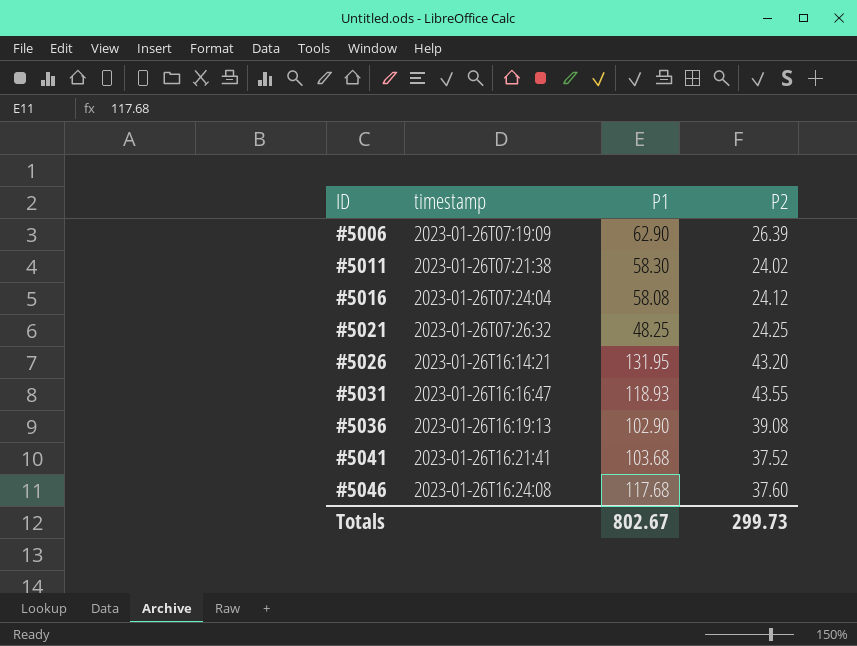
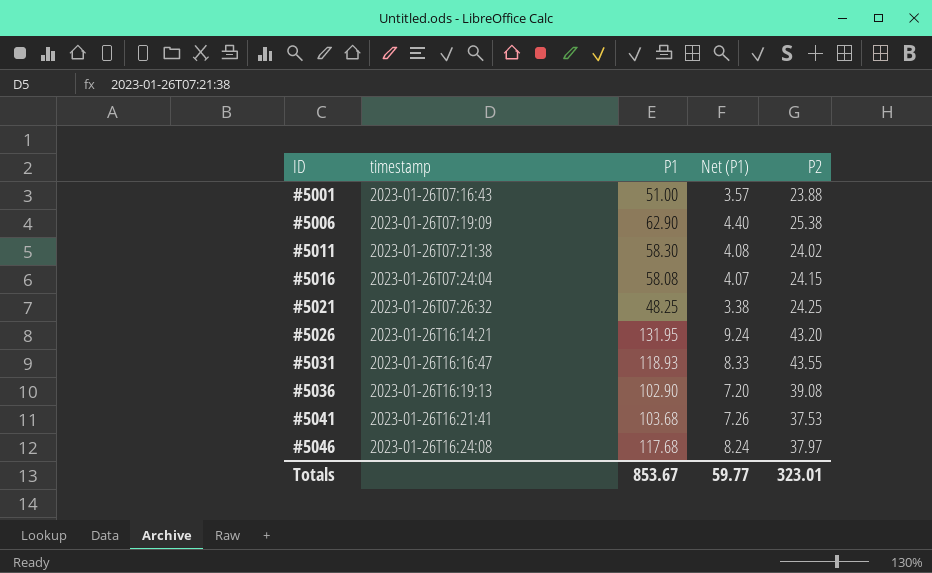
column Net (P1) | formula: none -> [P1] * 0.07
row #5001: none -> 2023-01-26T07:16:43 | 51.00 | 3.57 | 23.88
#5006 | P2: 26.39 -> 25.38
#5016 | P2: 24.12 -> 24.15
#5041 | P2: 37.52 -> 37.53
#5046 | P2: 37.60 -> 37.97
Totals | P1: 802.67 -> 853.67
Totals | P2: 299.73 -> 323.01

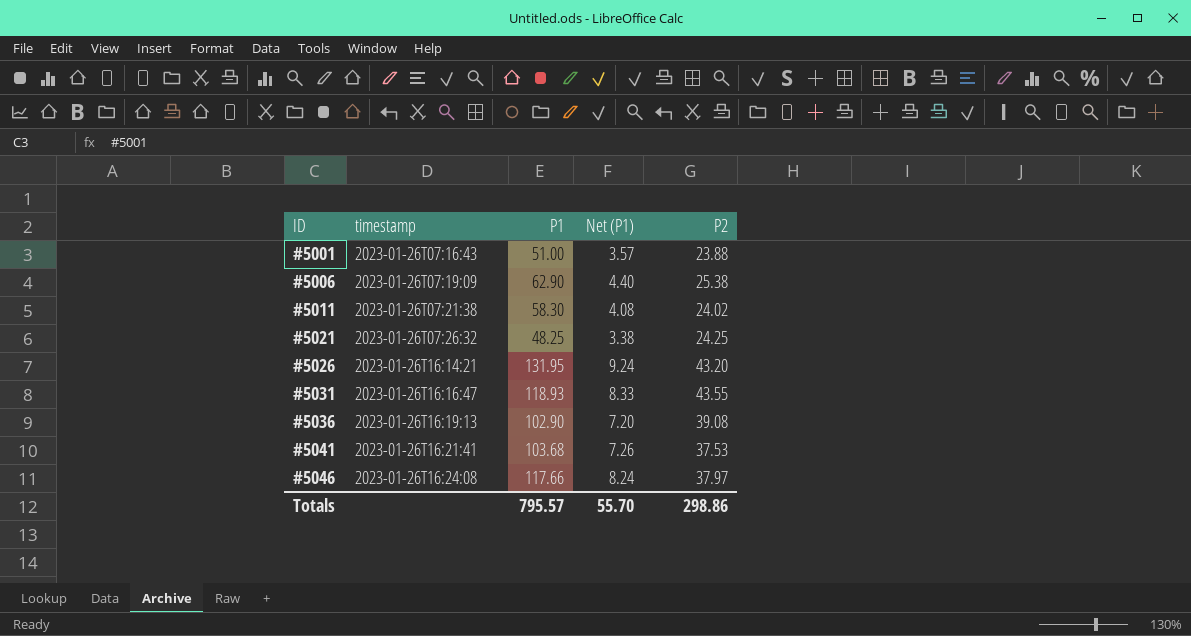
row #5016: 2023-01-26T07:24:04 | 58.08 | 4.07 | 24.15 -> none
#5046 | P1: 117.68 -> 117.66
Totals | P1: 853.67 -> 795.57
Totals | Net (P1): 59.77 -> 55.70
Totals | P2: 323.01 -> 298.86

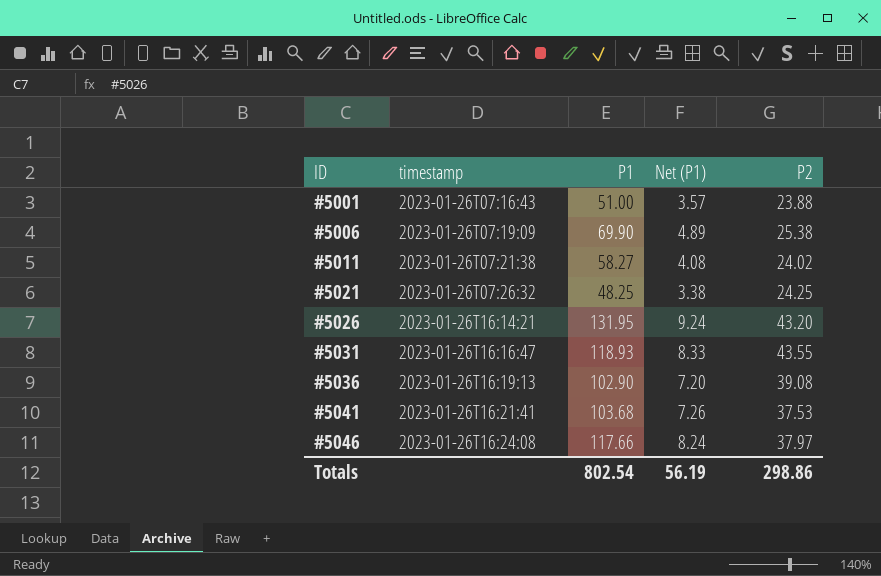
#5006 | P1: 62.90 -> 69.90
#5006 | Net (P1): 4.40 -> 4.89
#5011 | P1: 58.30 -> 58.27
Totals | P1: 795.57 -> 802.54
Totals | Net (P1): 55.70 -> 56.19

